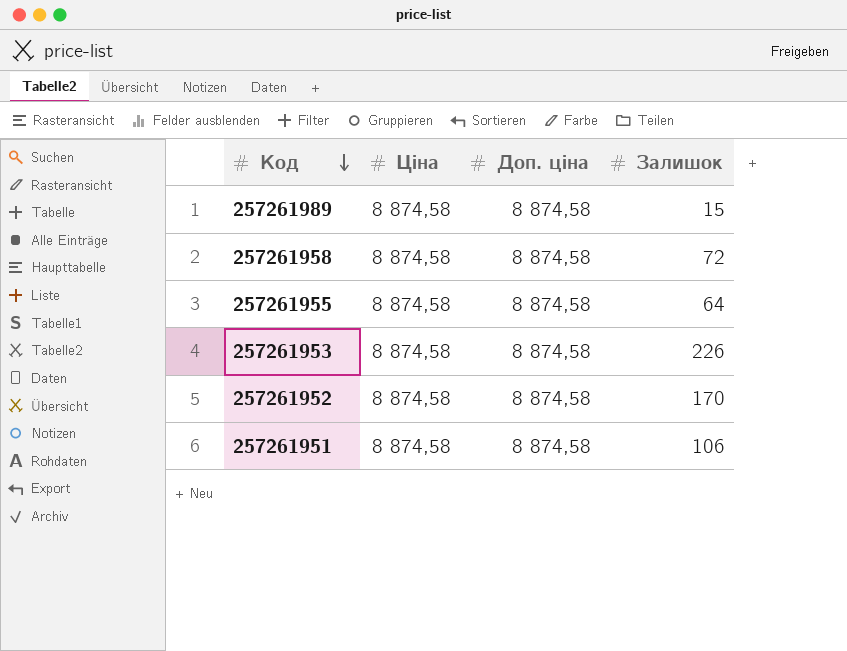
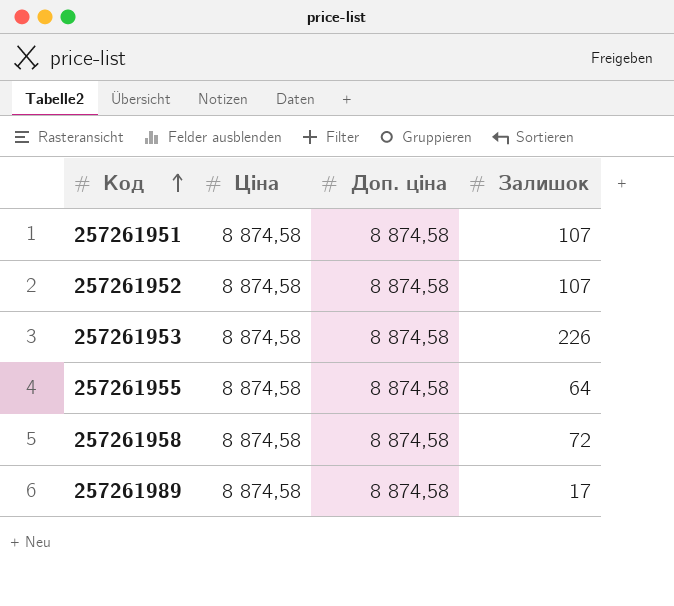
row order: Код descending -> Код ascending
257261951 | Залишок: 106 -> 107
257261952 | Залишок: 170 -> 107
257261989 | Залишок: 15 -> 17

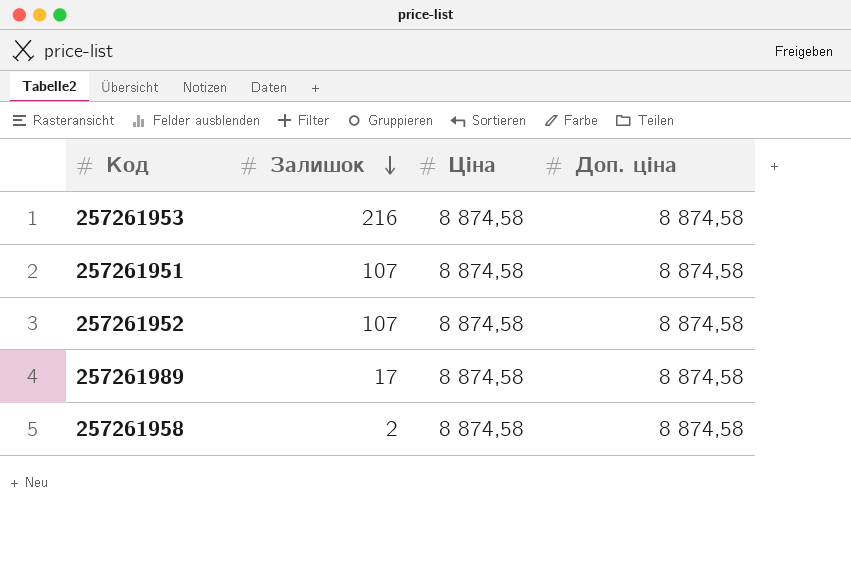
row order: Код ascending -> Залишок descending
column Залишок | position: 4 -> 2
row 257261955: 8 874,58 | 8 874,58 | 64 -> none
257261953 | Залишок: 226 -> 216
257261958 | Залишок: 72 -> 2

